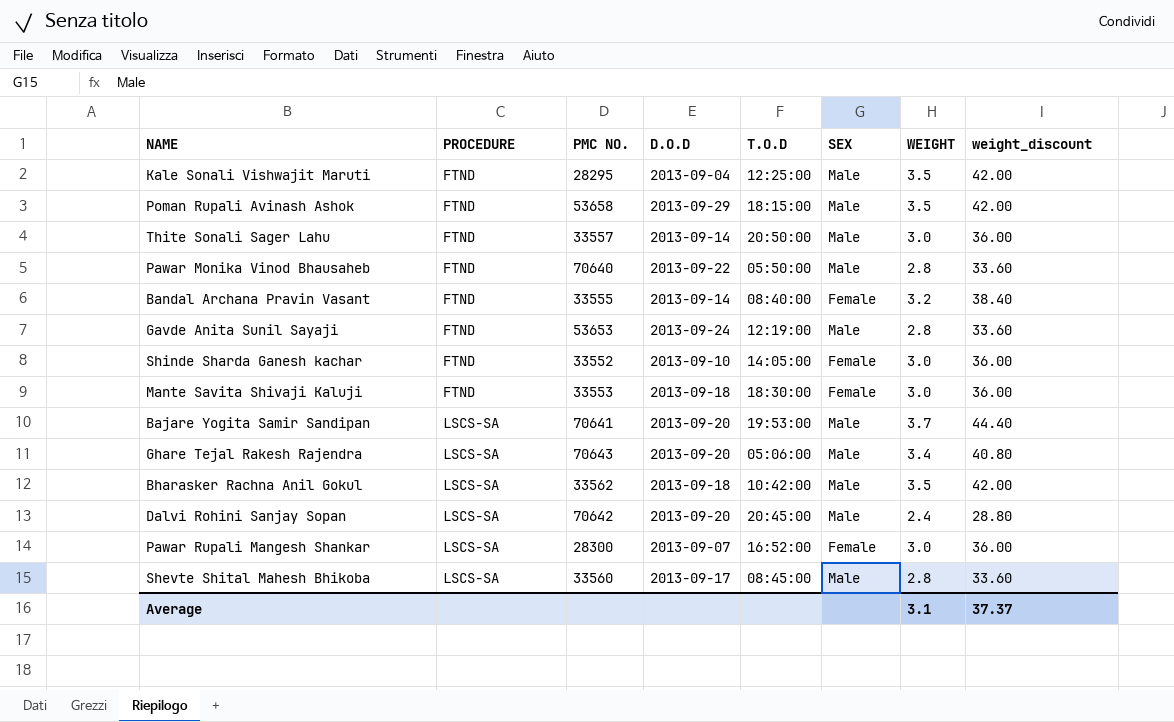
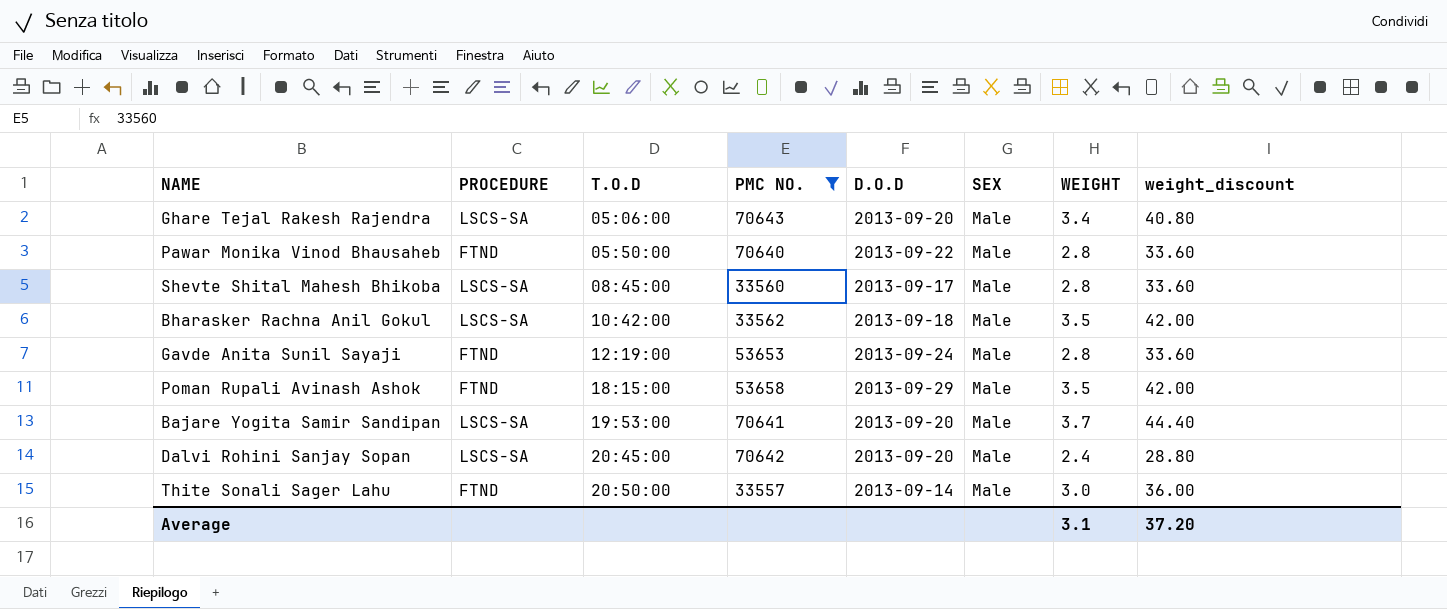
filter: none -> PMC NO. >= 33557
row order: PROCEDURE ascending -> T.O.D ascending
column T.O.D | position: 5 -> 3
Average | weight_discount: 37.37 -> 37.20

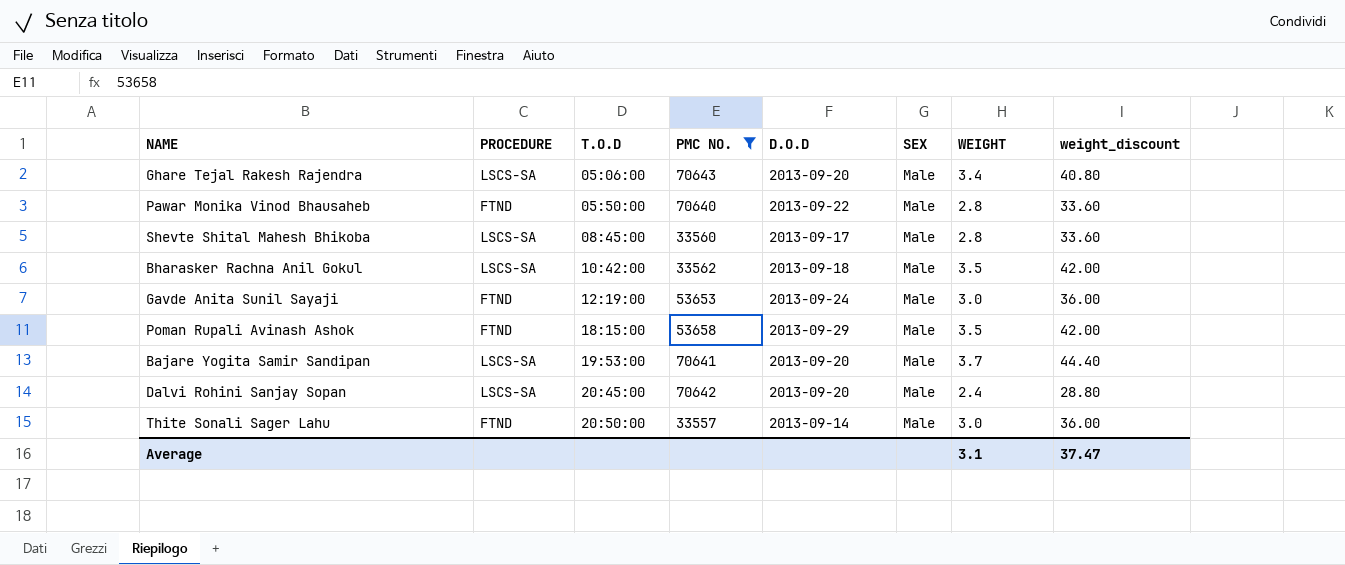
Gavde Anita Sunil Sayaji | WEIGHT: 2.8 -> 3.0
Gavde Anita Sunil Sayaji | weight_discount: 33.60 -> 36.00
Average | weight_discount: 37.20 -> 37.47

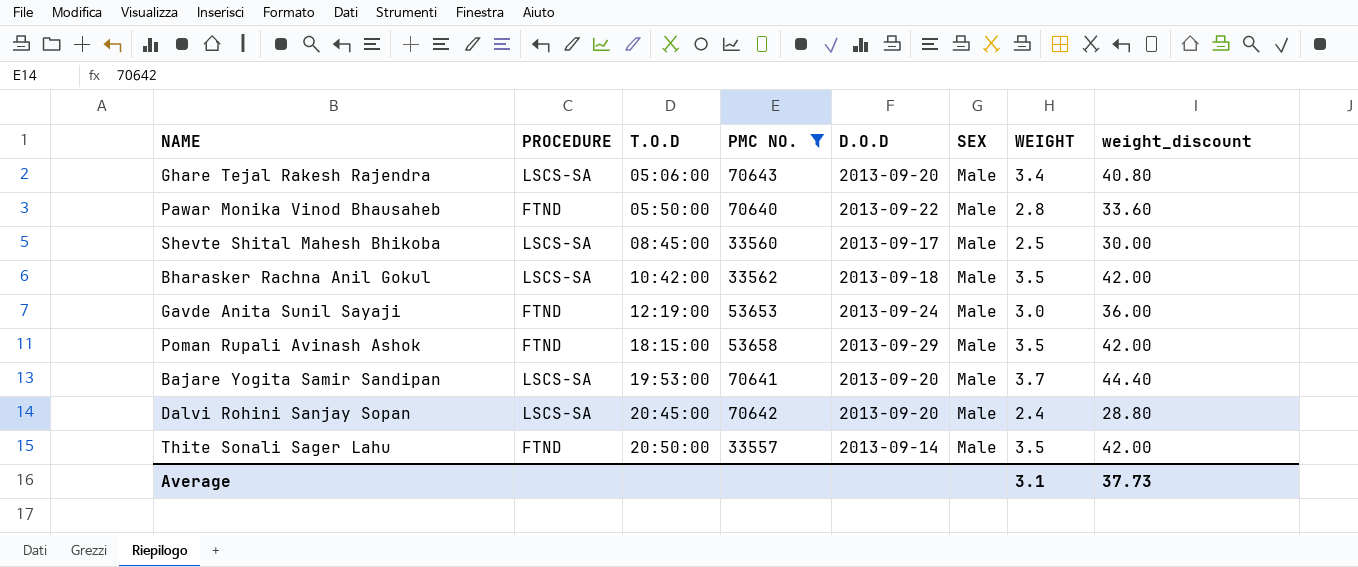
Shevte Shital Mahesh Bhikoba | WEIGHT: 2.8 -> 2.5
Shevte Shital Mahesh Bhikoba | weight_discount: 33.60 -> 30.00
Thite Sonali Sager Lahu | WEIGHT: 3.0 -> 3.5
Thite Sonali Sager Lahu | weight_discount: 36.00 -> 42.00
Average | weight_discount: 37.47 -> 37.73

